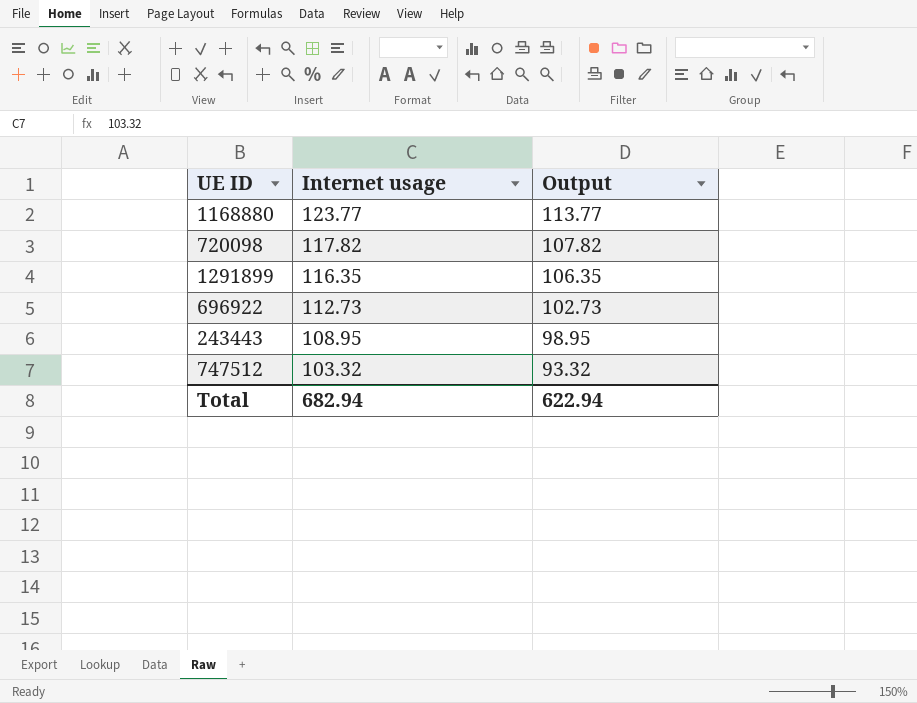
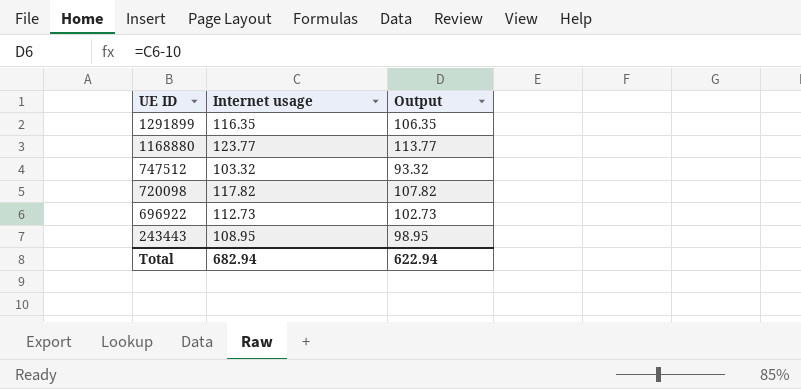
row order: Internet usage descending -> UE ID descending

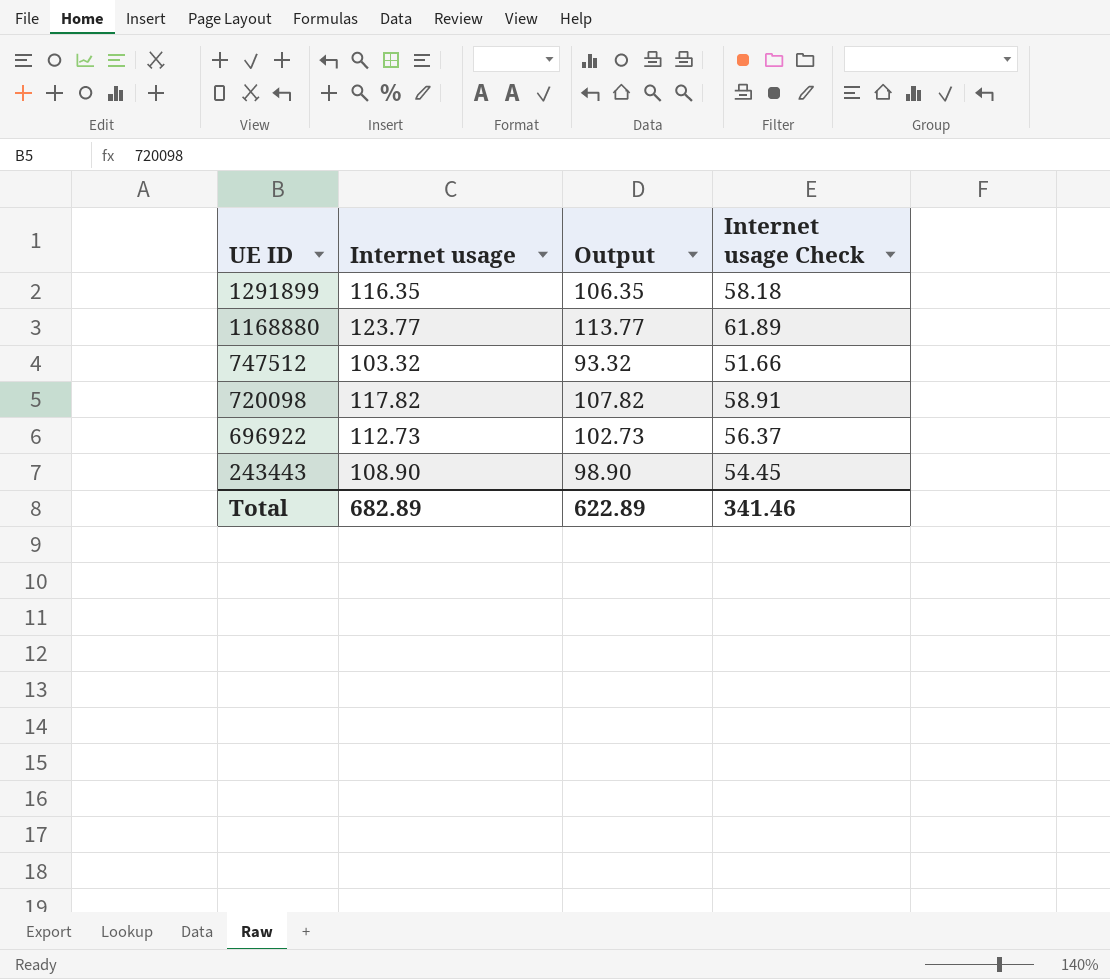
column Internet usage Check | formula: none -> [Internet usage] * 0.5
243443 | Internet usage: 108.95 -> 108.90
243443 | Output: 98.95 -> 98.90
Total | Internet usage: 682.94 -> 682.89
Total | Output: 622.94 -> 622.89

